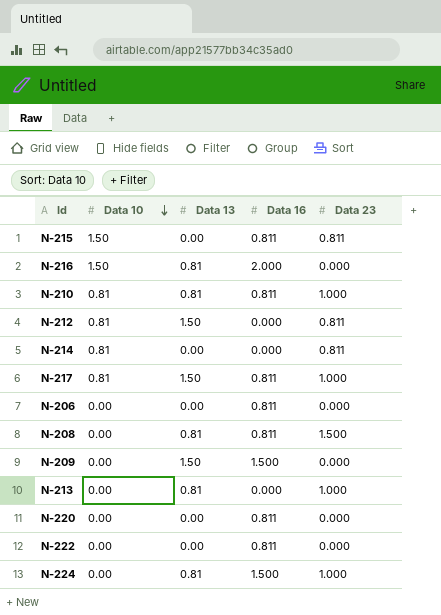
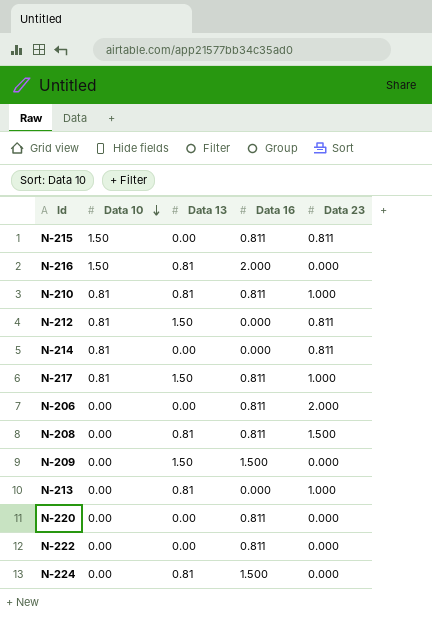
N-206 | Data 23: 0.000 -> 2.000
N-224 | Data 23: 1.000 -> 0.000

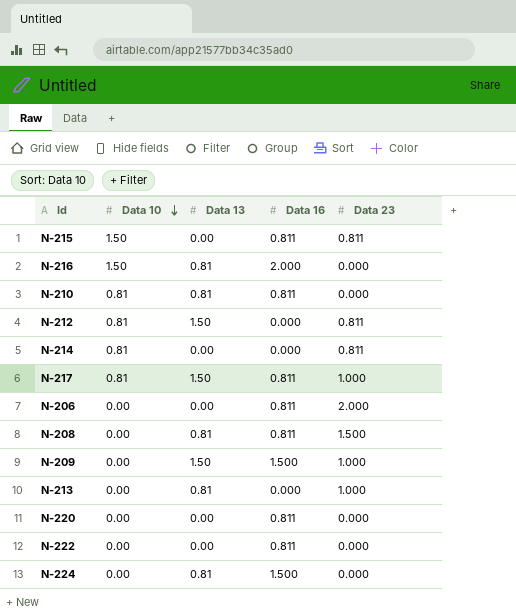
N-210 | Data 23: 1.000 -> 0.000
N-209 | Data 23: 0.000 -> 1.000

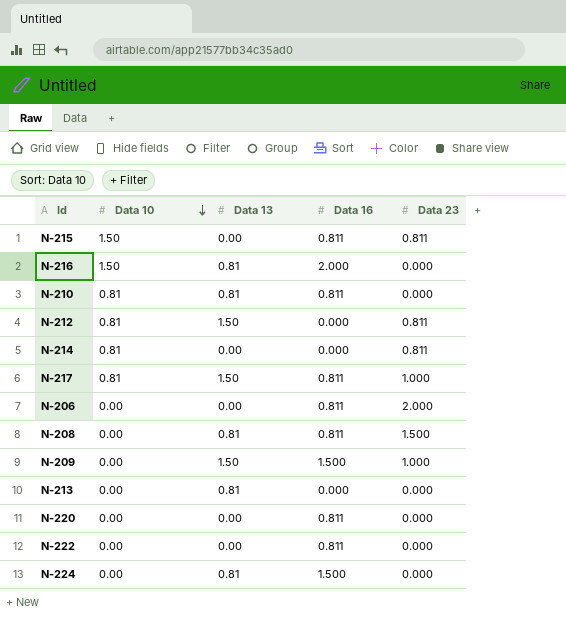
N-213 | Data 23: 1.000 -> 0.000

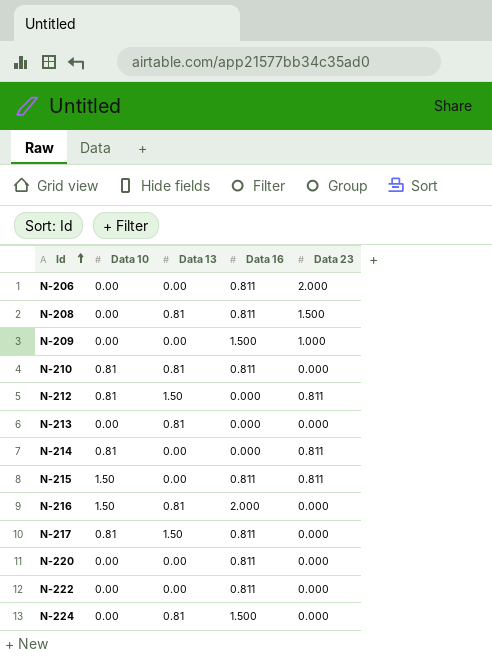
row order: Data 10 descending -> Id ascending
N-209 | Data 13: 1.50 -> 0.00
N-217 | Data 23: 1.000 -> 0.000

